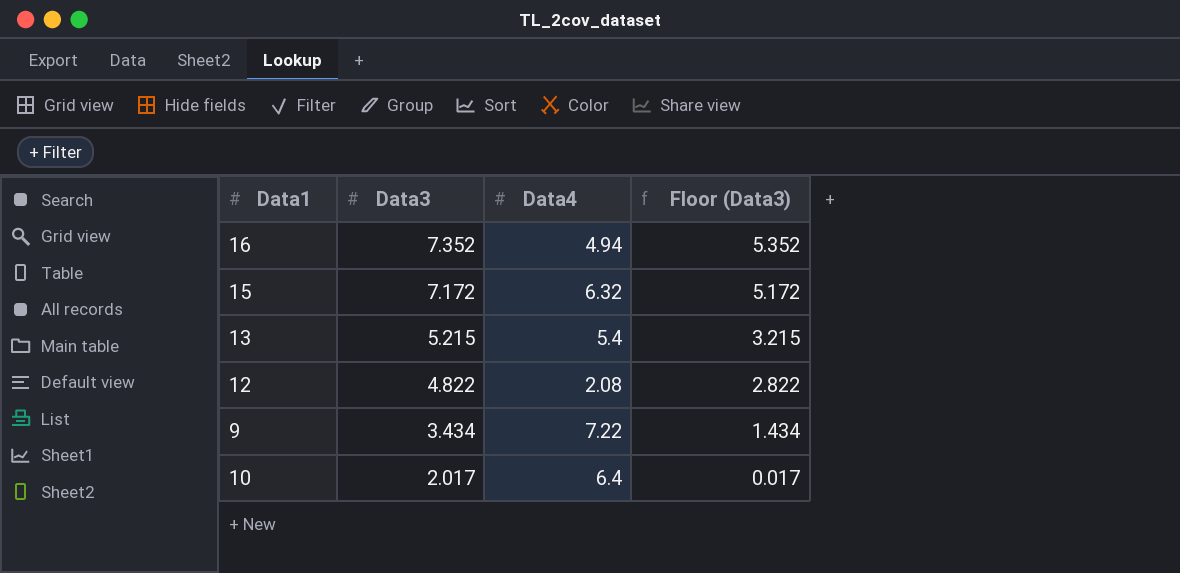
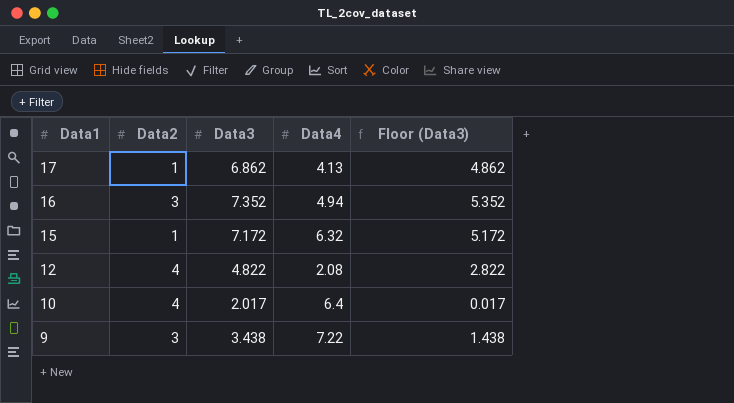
row order: Data3 descending -> Data1 descending
column Data2 | position: none -> 2
row 13: 5.215 | 5.4 | 3.215 -> none
row 17: none -> 1 | 6.862 | 4.13 | 4.862
9 | Data3: 3.434 -> 3.438
9 | Floor (Data3): 1.434 -> 1.438

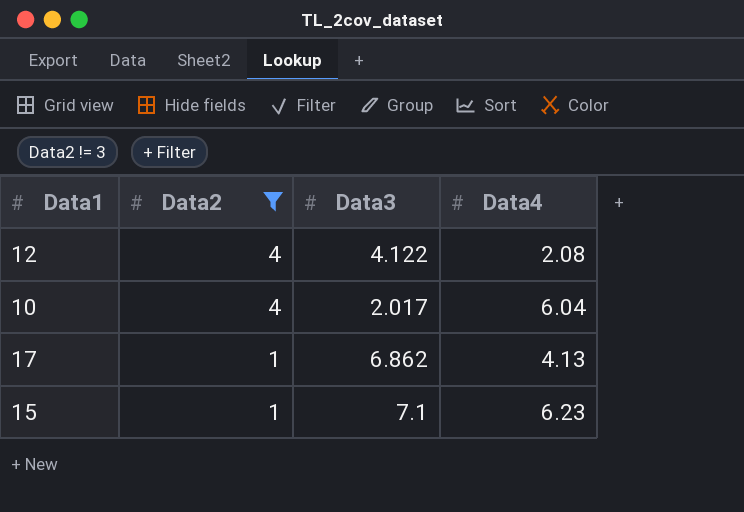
filter: none -> Data2 != 3
row order: Data1 descending -> Data2 descending
column Floor (Data3) | formula: [Data3] - 2 -> none
12 | Data3: 4.822 -> 4.122
10 | Data4: 6.4 -> 6.04
15 | Data3: 7.172 -> 7.1
15 | Data4: 6.32 -> 6.23

